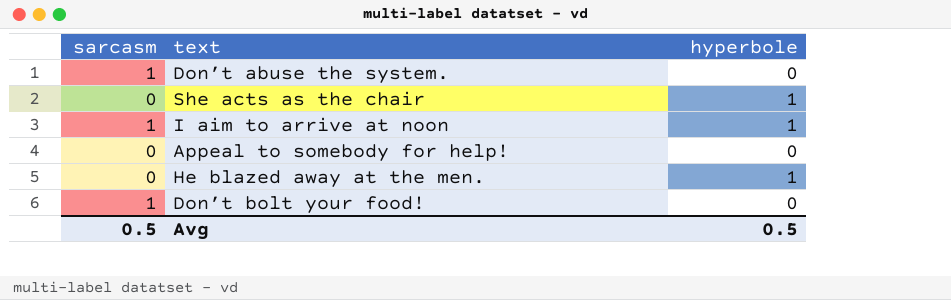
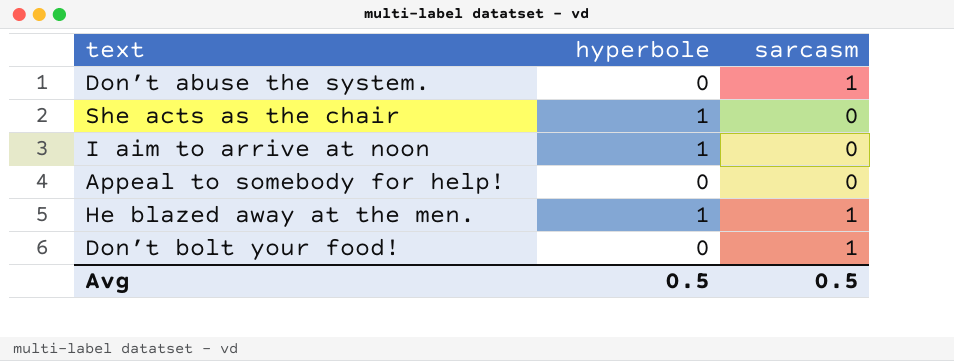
column sarcasm | position: 1 -> 3
I aim to arrive at noon | sarcasm: 1 -> 0
He blazed away at the men. | sarcasm: 0 -> 1

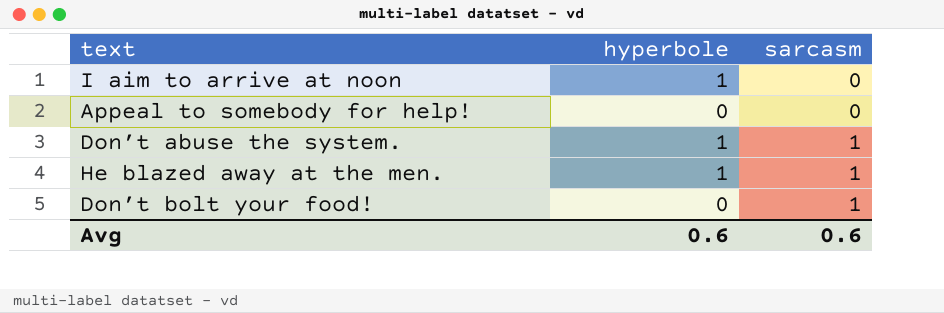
row order: none -> sarcasm ascending
row She acts as the chair: 1 | 0 -> none
Don’t abuse the system. | hyperbole: 0 -> 1
Avg | hyperbole: 0.5 -> 0.6
Avg | sarcasm: 0.5 -> 0.6

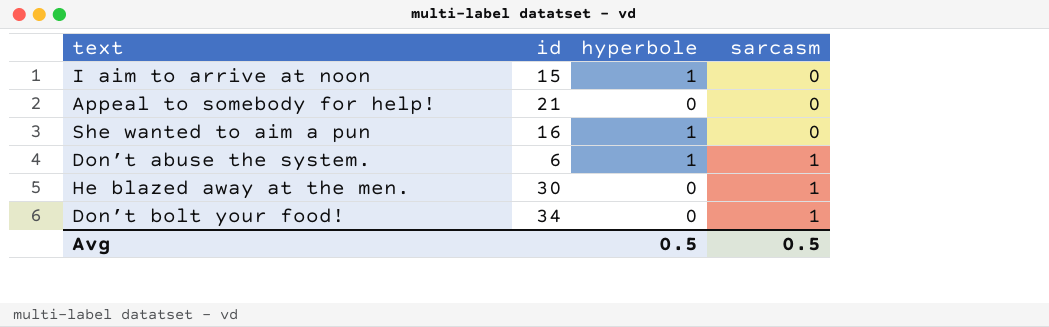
column id | position: none -> 2
row She wanted to aim a pun: none -> 16 | 1 | 0
He blazed away at the men. | hyperbole: 1 -> 0
Avg | hyperbole: 0.6 -> 0.5
Avg | sarcasm: 0.6 -> 0.5

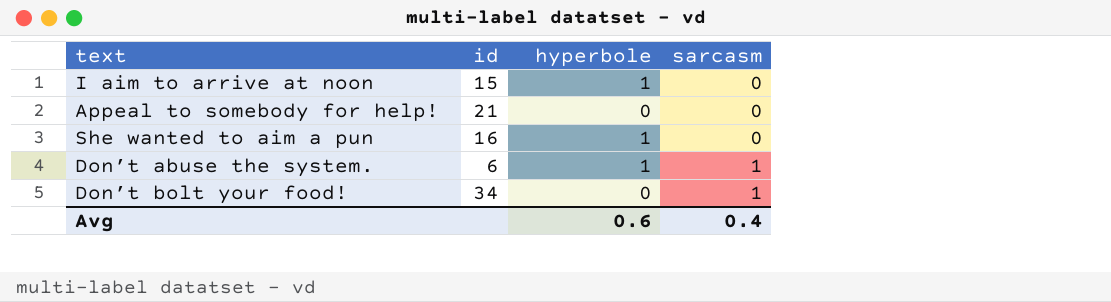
row He blazed away at the men.: 30 | 0 | 1 -> none
Avg | hyperbole: 0.5 -> 0.6
Avg | sarcasm: 0.5 -> 0.4

